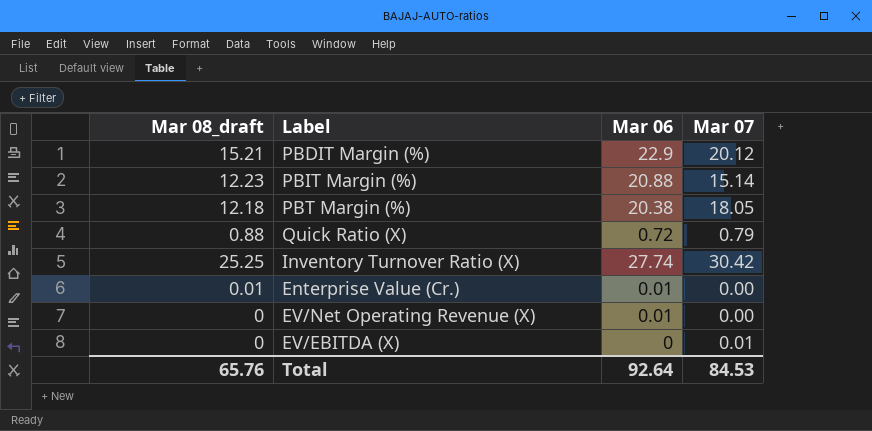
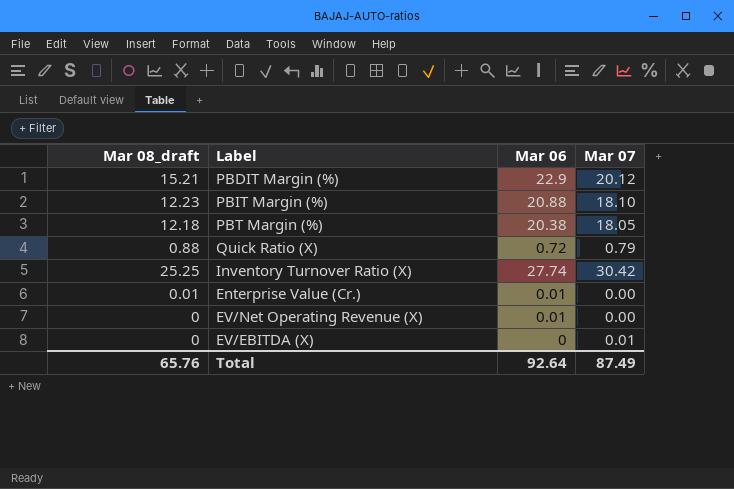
PBIT Margin (%) | Mar 07: 15.14 -> 18.10
Total | Mar 07: 84.53 -> 87.49

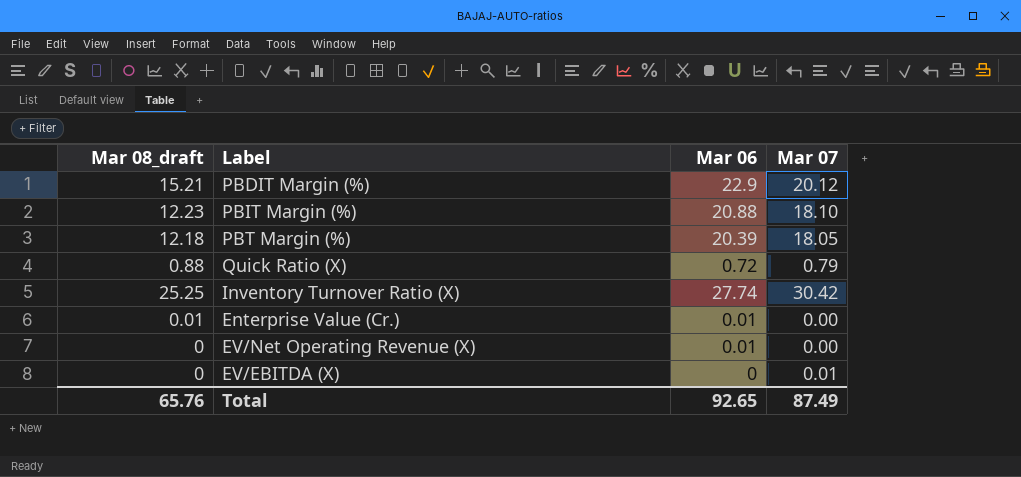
PBT Margin (%) | Mar 06: 20.38 -> 20.39
Total | Mar 06: 92.64 -> 92.65

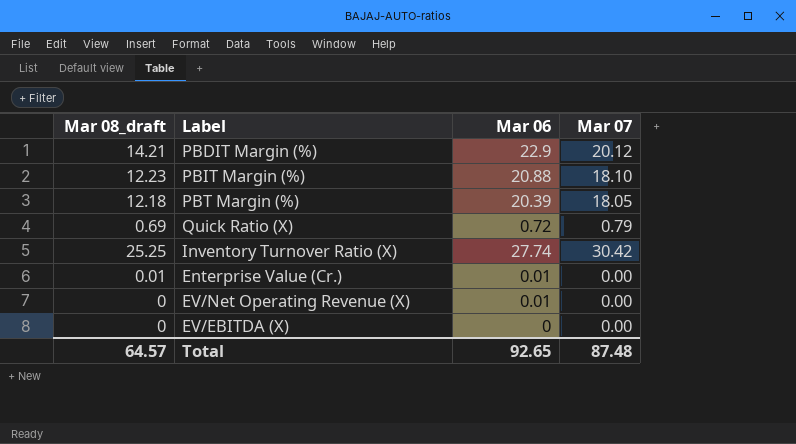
PBDIT Margin (%) | Mar 08_draft: 15.21 -> 14.21
Quick Ratio (X) | Mar 08_draft: 0.88 -> 0.69
EV/EBITDA (X) | Mar 07: 0.01 -> 0.00
Total | Mar 08_draft: 65.76 -> 64.57
Total | Mar 07: 87.49 -> 87.48

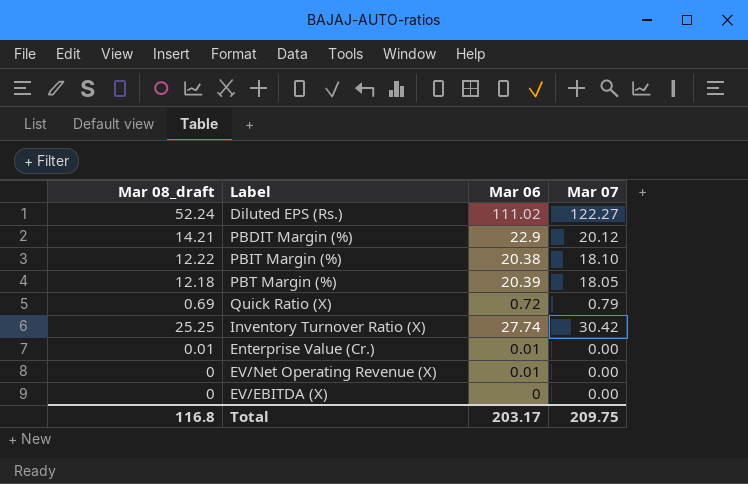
row Diluted EPS (Rs.): none -> 52.24 | 111.02 | 122.27
PBIT Margin (%) | Mar 08_draft: 12.23 -> 12.22
PBIT Margin (%) | Mar 06: 20.88 -> 20.38
Total | Mar 08_draft: 64.57 -> 116.8
Total | Mar 06: 92.65 -> 203.17
Total | Mar 07: 87.48 -> 209.75

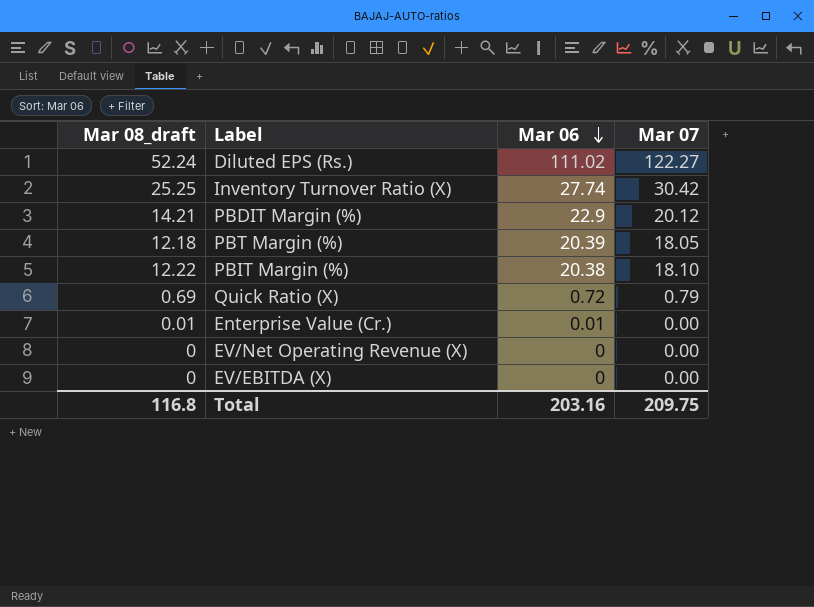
row order: none -> Mar 06 descending
EV/Net Operating Revenue (X) | Mar 06: 0.01 -> 0
Total | Mar 06: 203.17 -> 203.16

